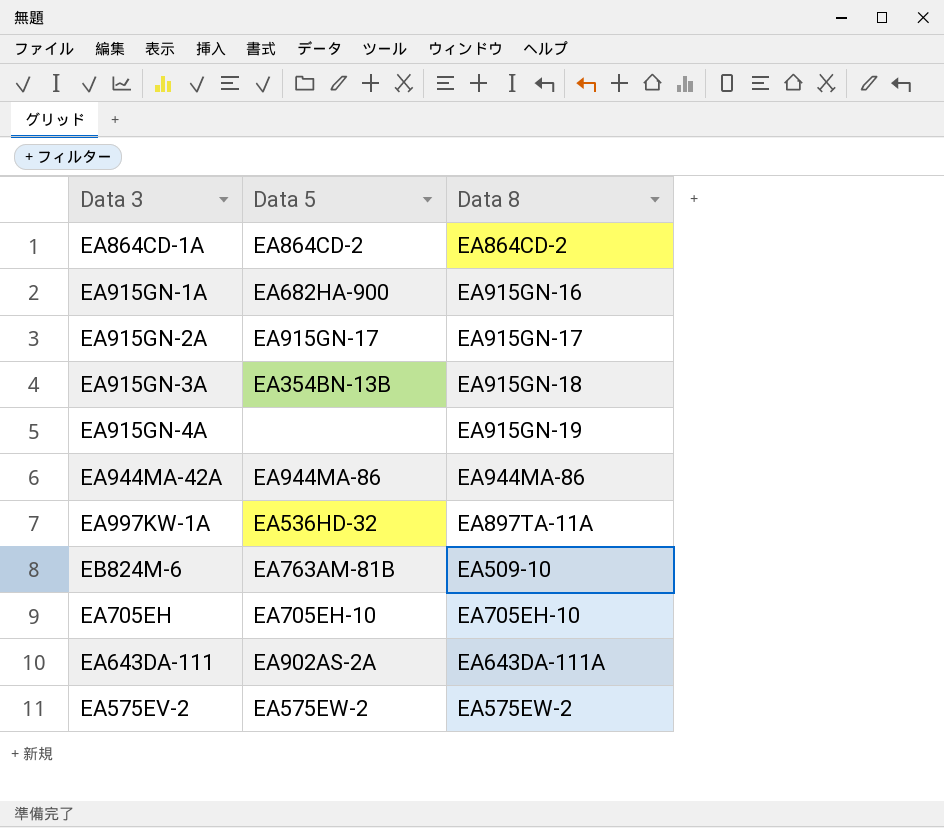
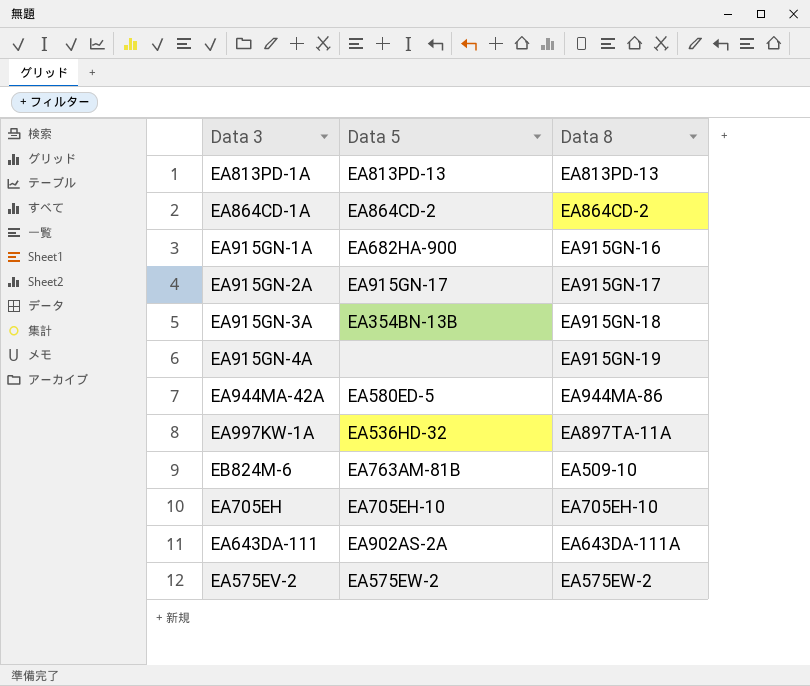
row EA813PD-1A: none -> EA813PD-13 | EA813PD-13
EA944MA-42A | Data 5: EA944MA-86 -> EA580ED-5

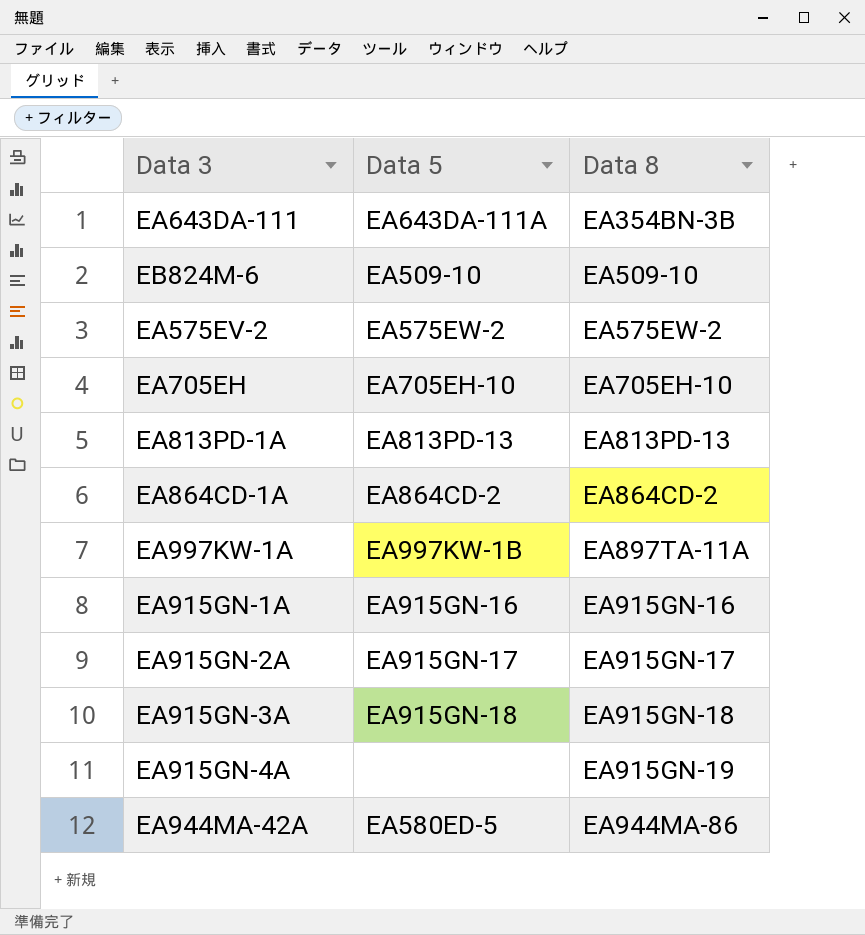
row order: none -> Data 8 ascending
EA643DA-111 | Data 5: EA902AS-2A -> EA643DA-111A
EA643DA-111 | Data 8: EA643DA-111A -> EA354BN-3B
EB824M-6 | Data 5: EA763AM-81B -> EA509-10
EA997KW-1A | Data 5: EA536HD-32 -> EA997KW-1B
EA915GN-1A | Data 5: EA682HA-900 -> EA915GN-16
EA915GN-3A | Data 5: EA354BN-13B -> EA915GN-18

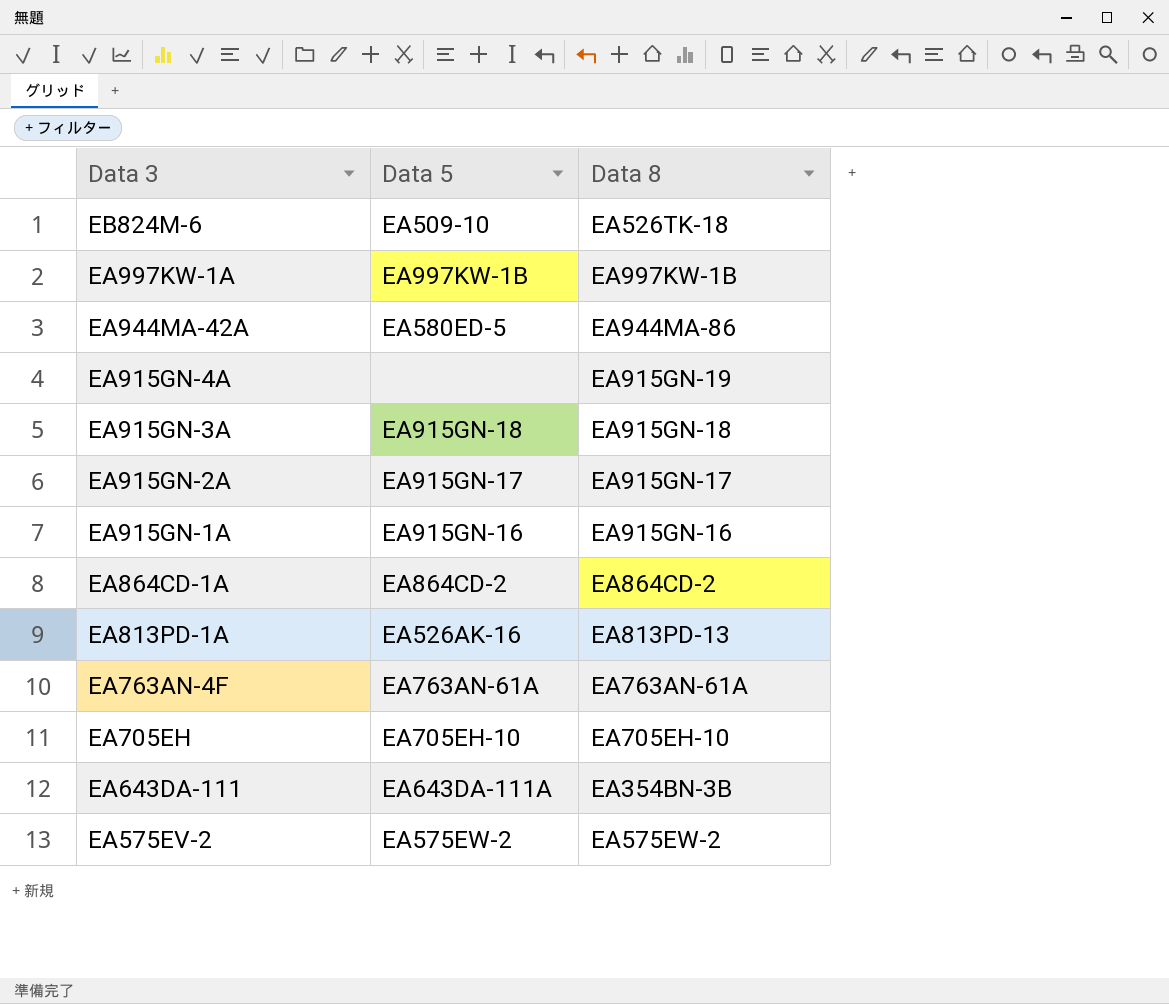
row order: Data 8 ascending -> Data 3 descending
EB824M-6 | Data 8: EA509-10 -> EA526TK-18
EA997KW-1A | Data 8: EA897TA-11A -> EA997KW-1B
EA813PD-1A | Data 5: EA813PD-13 -> EA526AK-16
row EA763AN-4F: none -> EA763AN-61A | EA763AN-61A

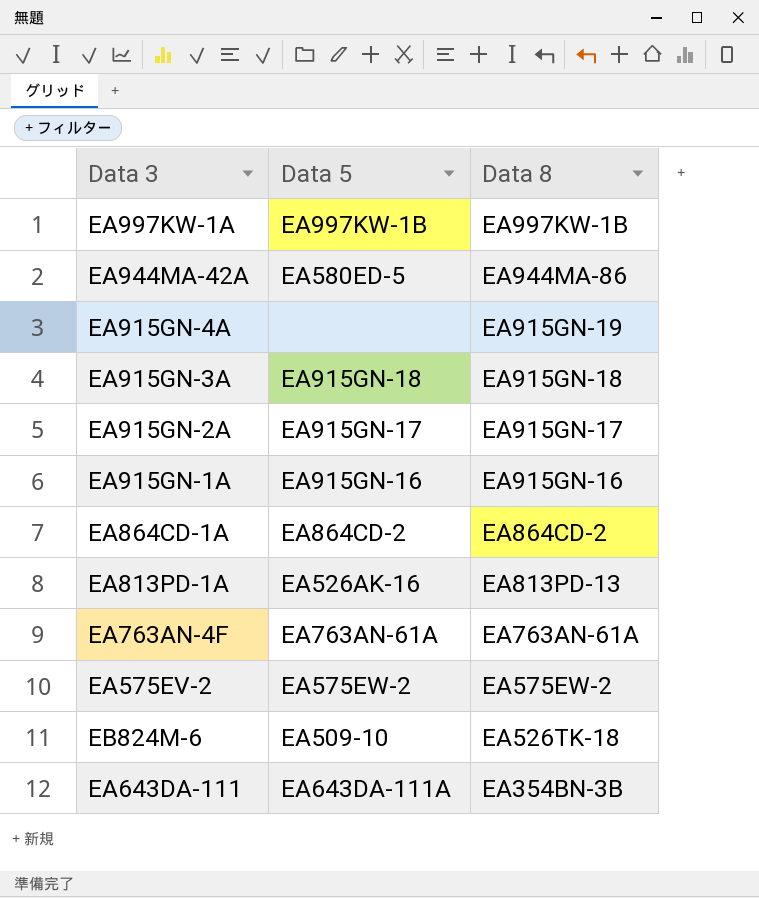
row order: Data 3 descending -> Data 8 descending
row EA705EH: EA705EH-10 | EA705EH-10 -> none

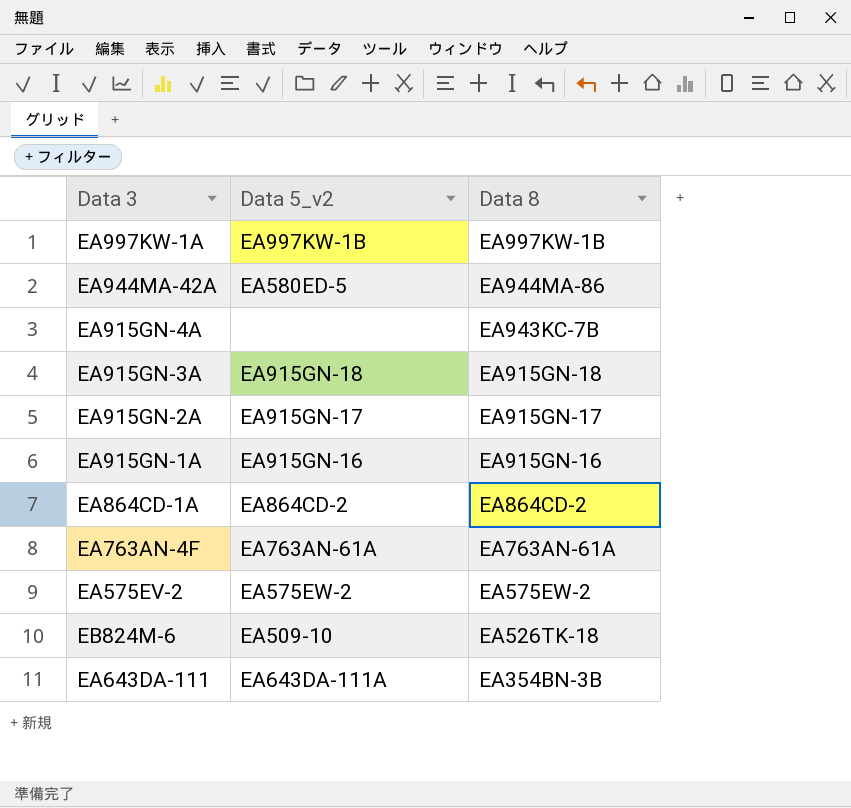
column name: Data 5 -> Data 5_v2
row EA813PD-1A: EA526AK-16 | EA813PD-13 -> none
EA915GN-4A | Data 8: EA915GN-19 -> EA943KC-7B

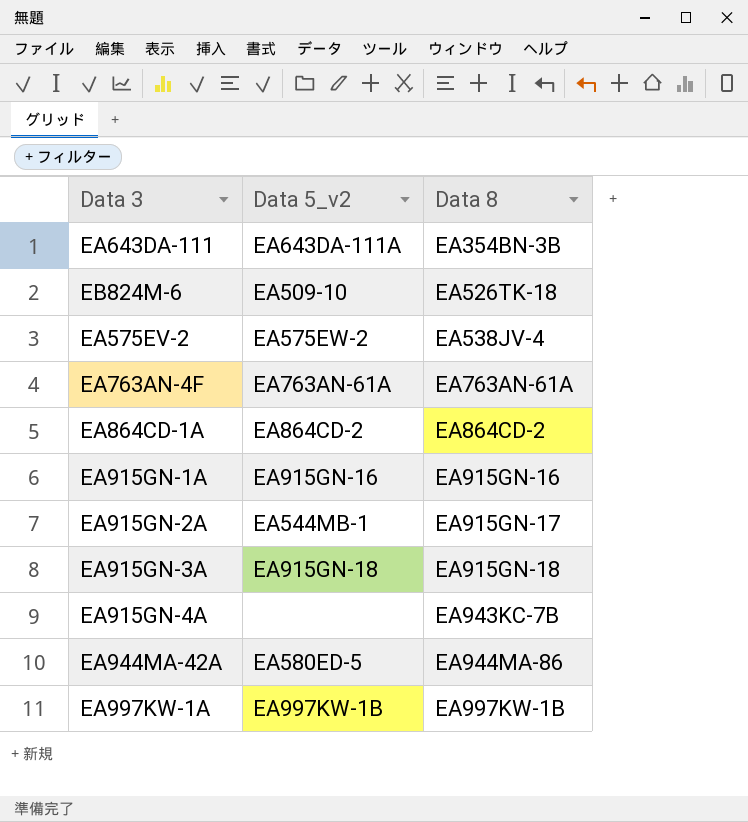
row order: Data 8 descending -> Data 8 ascending
EA575EV-2 | Data 8: EA575EW-2 -> EA538JV-4
EA915GN-2A | Data 5_v2: EA915GN-17 -> EA544MB-1

